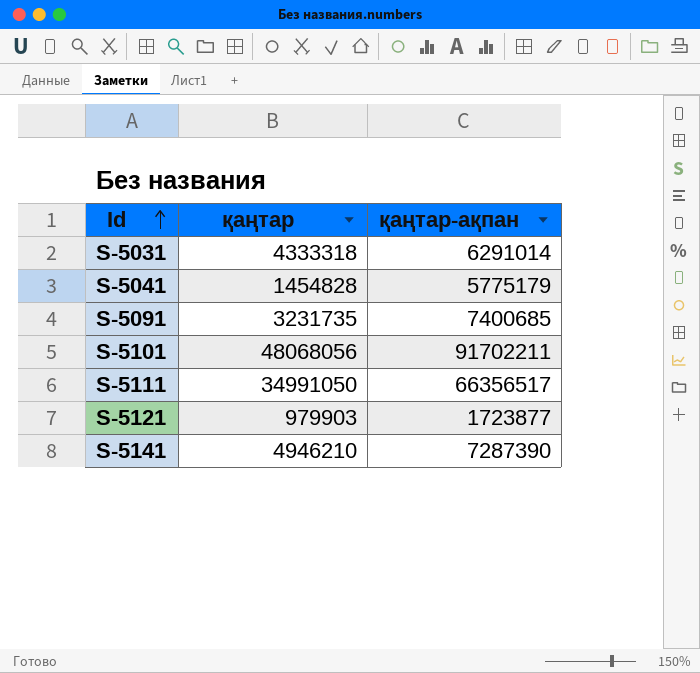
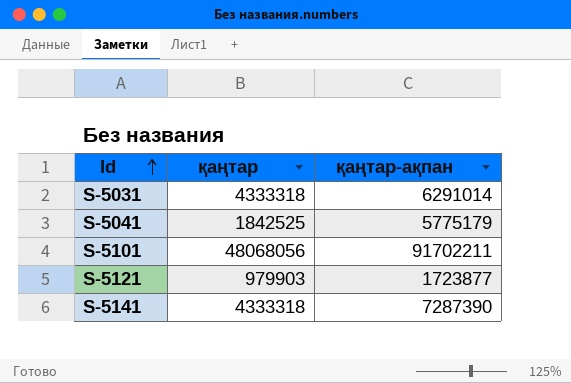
row S-5091: 3231735 | 7400685 -> none
row S-5111: 34991050 | 66356517 -> none
S-5041 | қаңтар: 1454828 -> 1842525
S-5141 | қаңтар: 4946210 -> 4333318

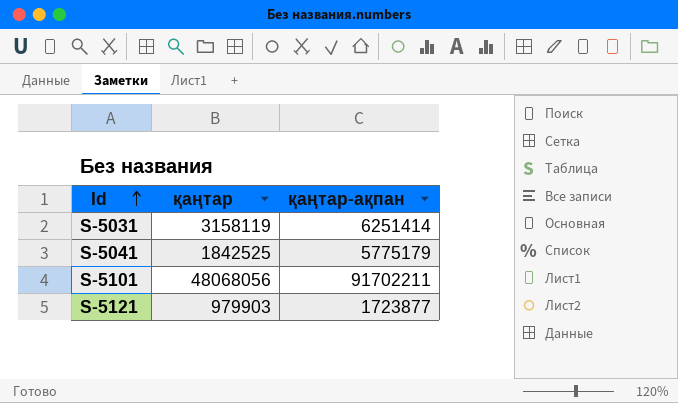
row S-5141: 4333318 | 7287390 -> none
S-5031 | қаңтар: 4333318 -> 3158119
S-5031 | қаңтар-ақпан: 6291014 -> 6251414

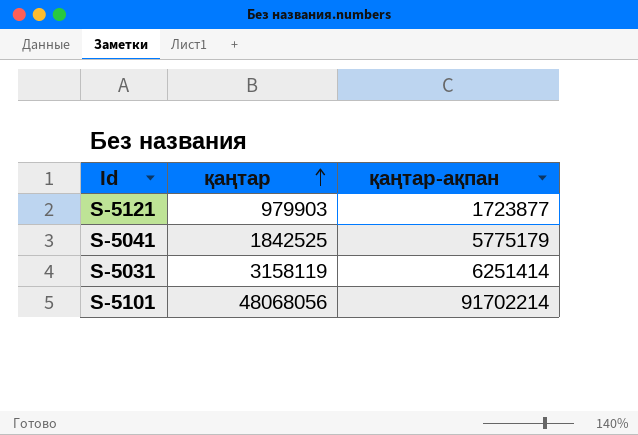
row order: Id ascending -> қаңтар ascending
S-5101 | қаңтар-ақпан: 91702211 -> 91702214

